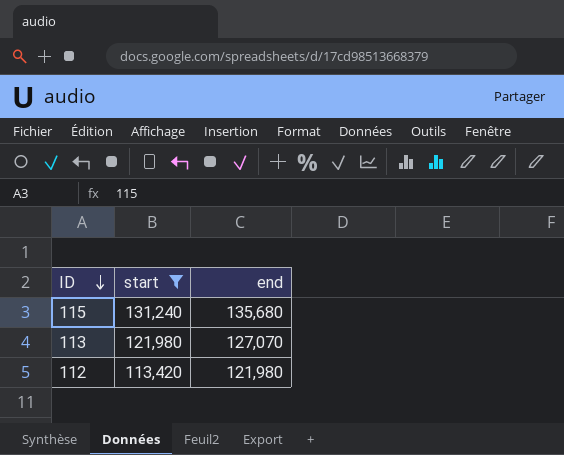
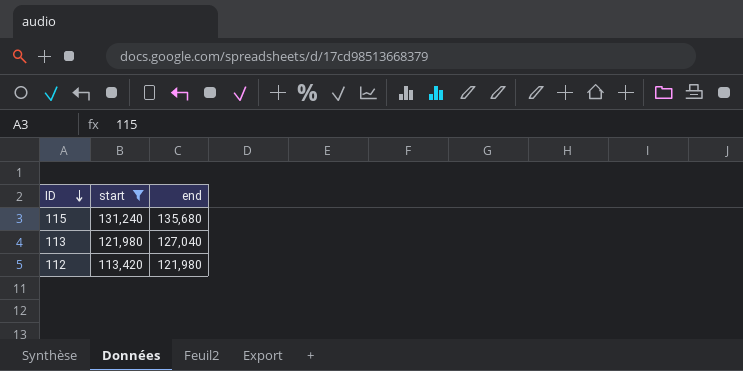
113 | end: 127,070 -> 127,040

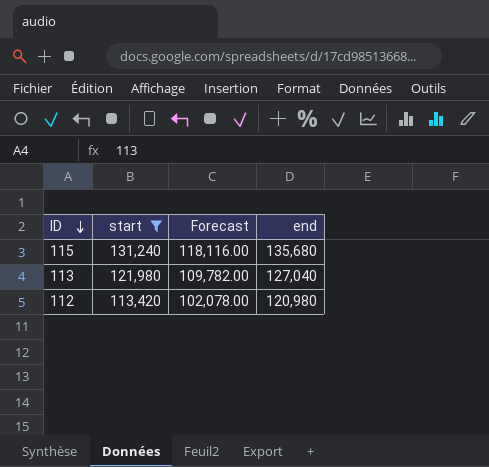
column Forecast | formula: none -> [start] * 0.9
112 | end: 121,980 -> 120,980

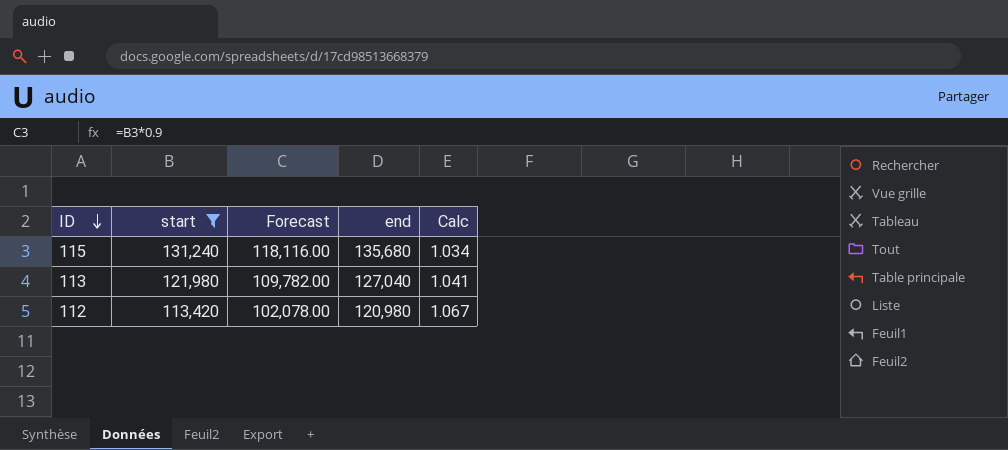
column Calc | formula: none -> [end] / [start]

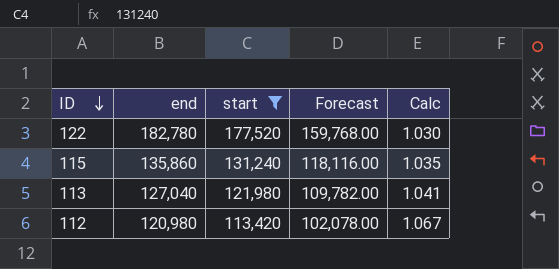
column end | position: 4 -> 2
row 122: none -> 182,780 | 177,520 | 159,768.00 | 1.030
115 | end: 135,680 -> 135,860
115 | Calc: 1.034 -> 1.035

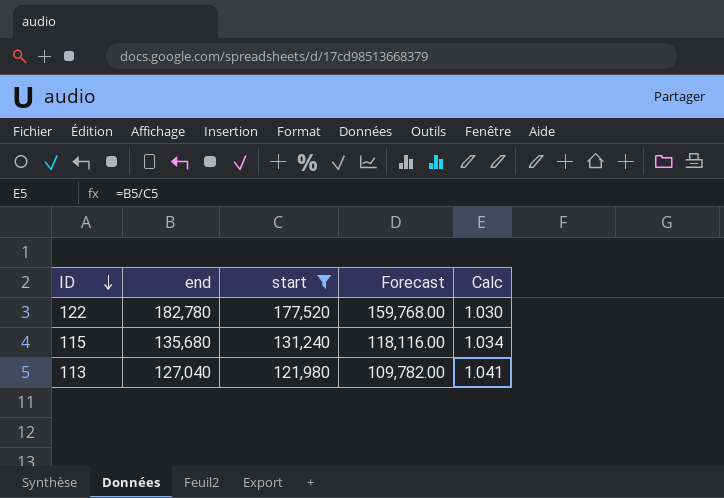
row 112: 120,980 | 113,420 | 102,078.00 | 1.067 -> none
115 | end: 135,860 -> 135,680
115 | Calc: 1.035 -> 1.034

